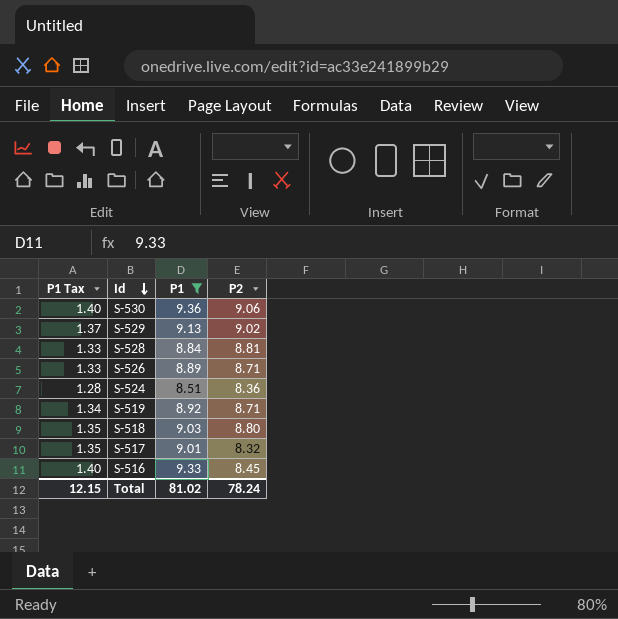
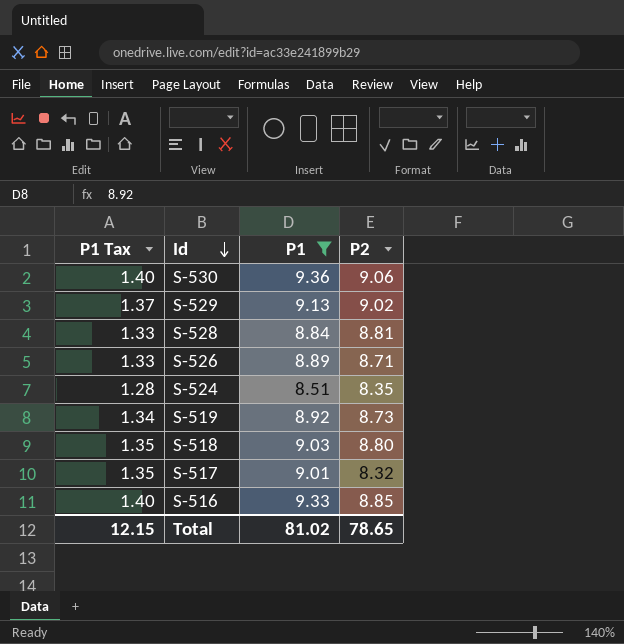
S-524 | P2: 8.36 -> 8.35
S-519 | P2: 8.71 -> 8.73
S-516 | P2: 8.45 -> 8.85
Total | P2: 78.24 -> 78.65

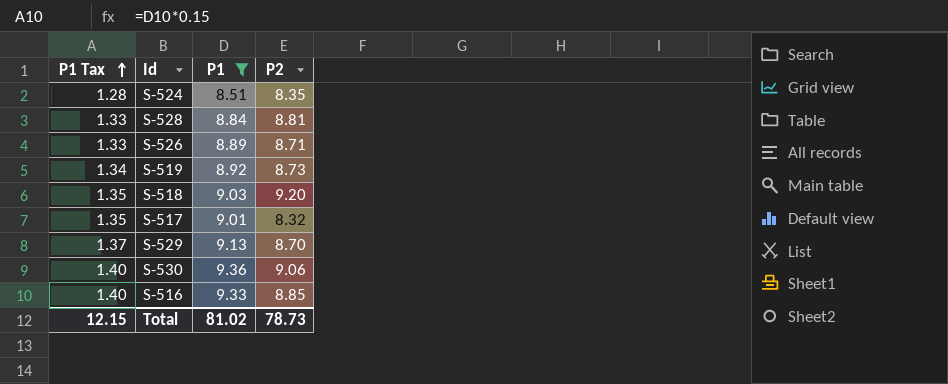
row order: Id descending -> P1 Tax ascending
S-518 | P2: 8.80 -> 9.20
S-529 | P2: 9.02 -> 8.70
Total | P2: 78.65 -> 78.73

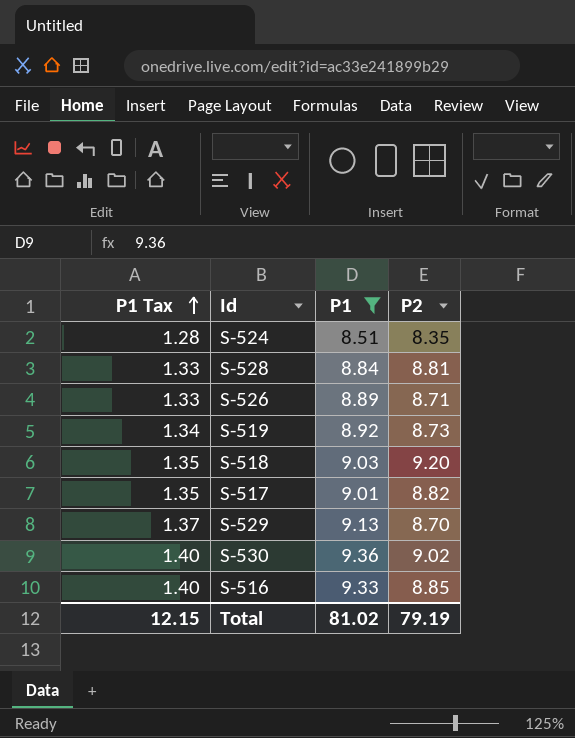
S-517 | P2: 8.32 -> 8.82
S-530 | P2: 9.06 -> 9.02
Total | P2: 78.73 -> 79.19

